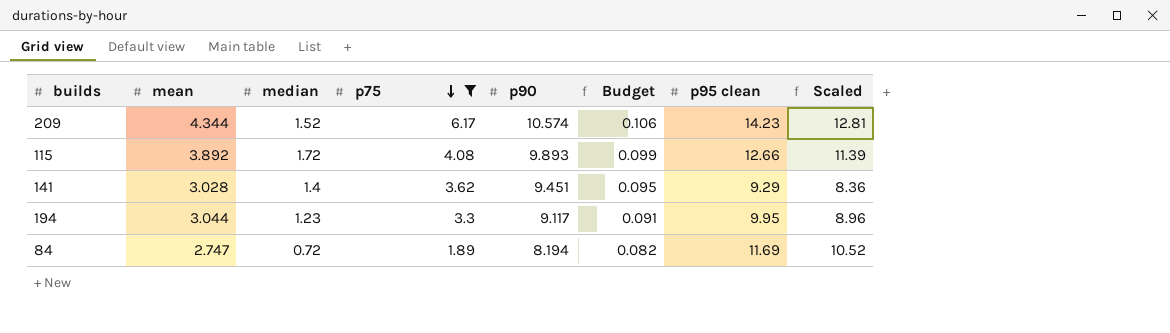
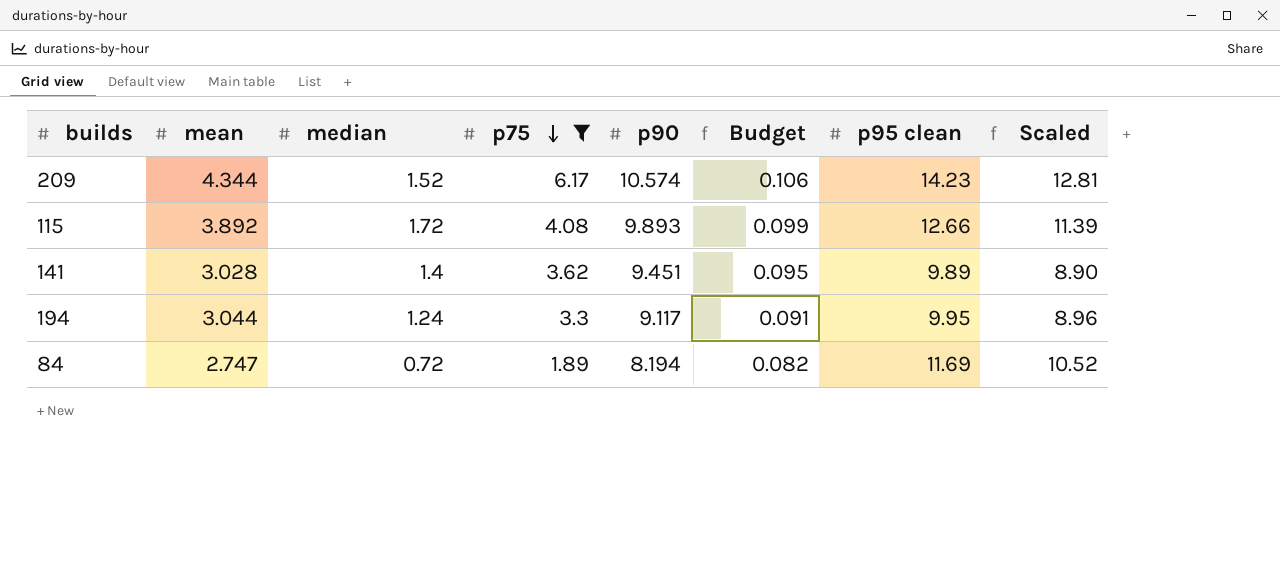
141 | p95 clean: 9.29 -> 9.89
141 | Scaled: 8.36 -> 8.90
194 | median: 1.23 -> 1.24

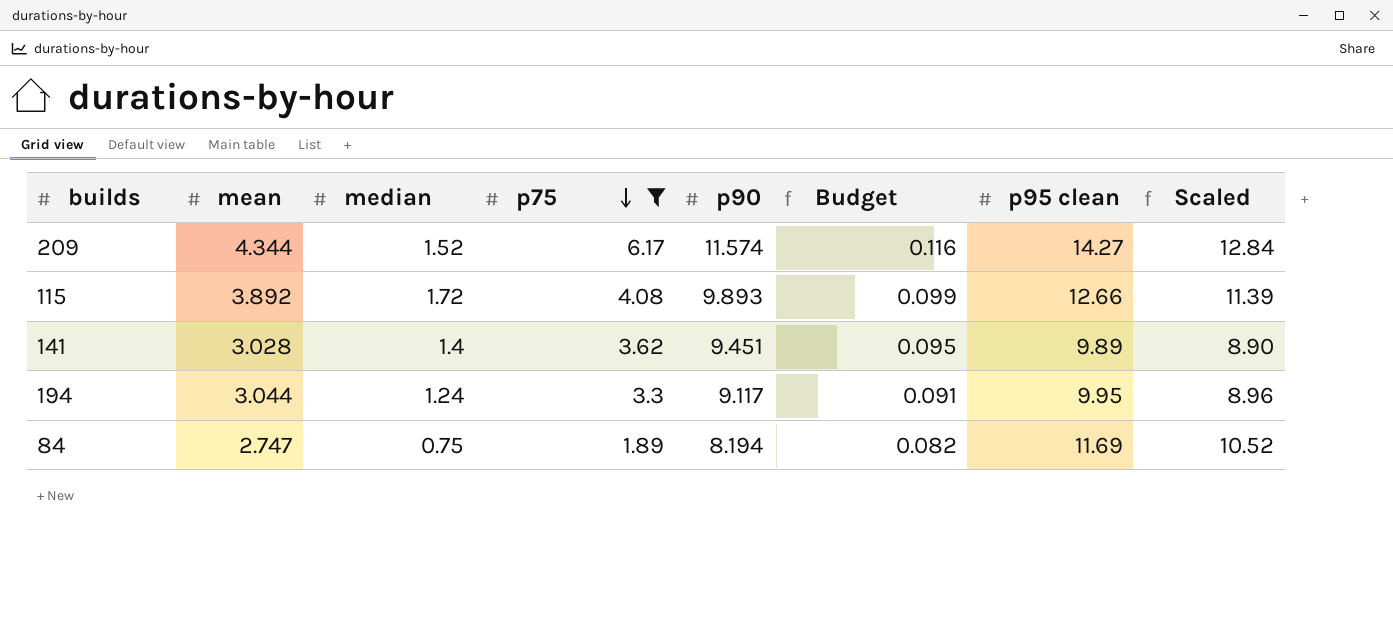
209 | p90: 10.574 -> 11.574
209 | Budget: 0.106 -> 0.116
209 | p95 clean: 14.23 -> 14.27
209 | Scaled: 12.81 -> 12.84
84 | median: 0.72 -> 0.75

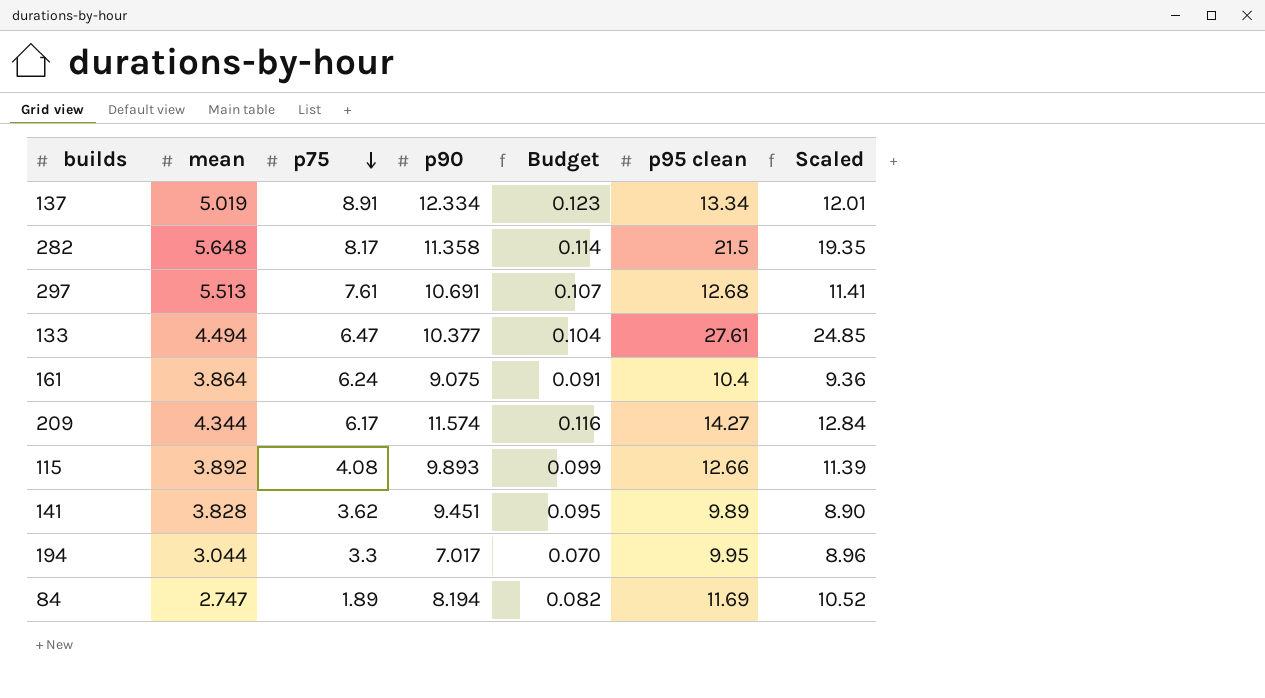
filter: p75 <= 6.17 -> none
column median | position: 3 -> none
141 | mean: 3.028 -> 3.828
194 | p90: 9.117 -> 7.017
194 | Budget: 0.091 -> 0.070

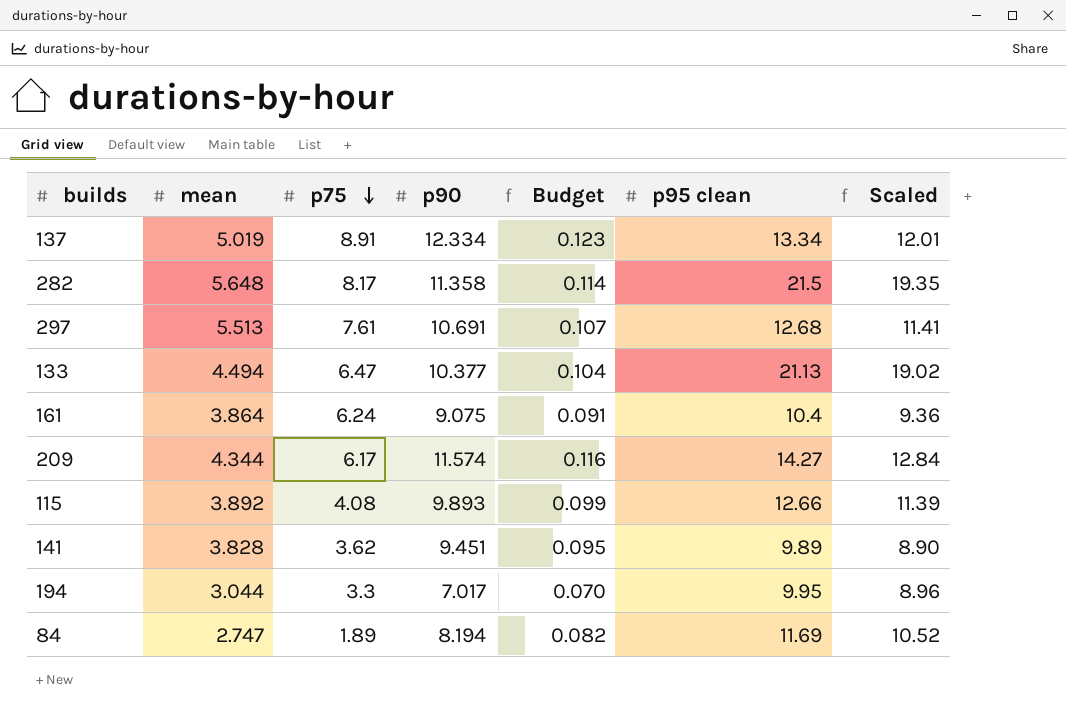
133 | p95 clean: 27.61 -> 21.13
133 | Scaled: 24.85 -> 19.02

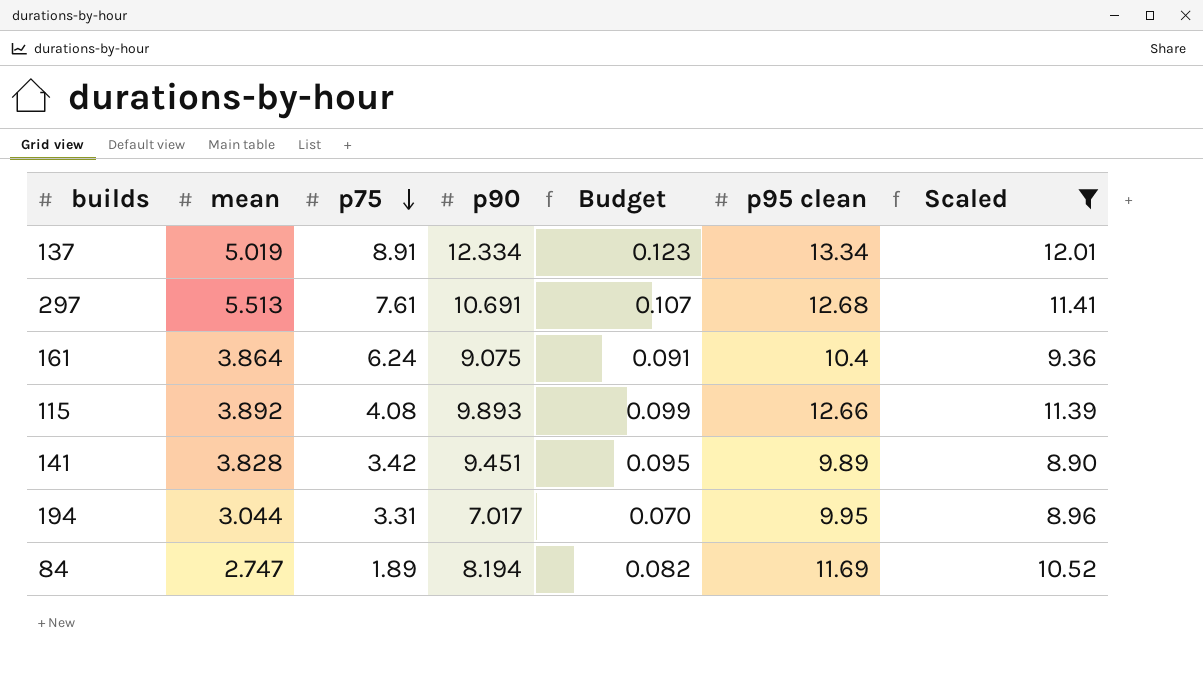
filter: none -> Scaled <= 12.01
141 | p75: 3.62 -> 3.42
194 | p75: 3.3 -> 3.31

